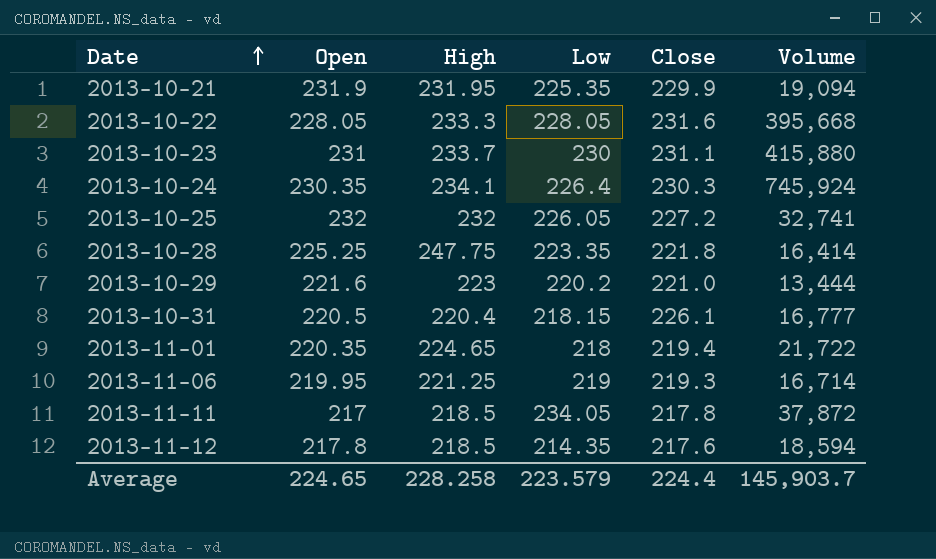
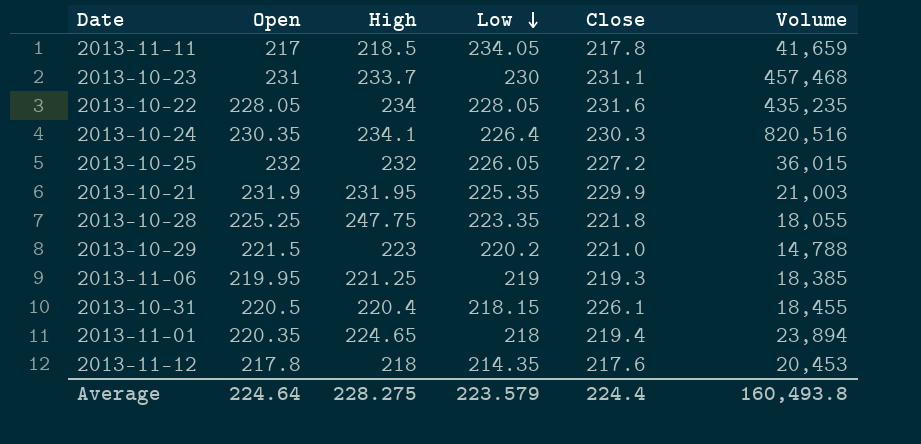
row order: Date ascending -> Low descending
2013-11-11 | Volume: 37,872 -> 41,659
2013-10-23 | Volume: 415,880 -> 457,468
2013-10-22 | High: 233.3 -> 234
2013-10-22 | Volume: 395,668 -> 435,235
2013-10-24 | Volume: 745,924 -> 820,516
2013-10-25 | Volume: 32,741 -> 36,015
2013-10-21 | Volume: 19,094 -> 21,003
2013-10-28 | Volume: 16,414 -> 18,055
2013-10-29 | Open: 221.6 -> 221.5
2013-10-29 | Volume: 13,444 -> 14,788
2013-11-06 | Volume: 16,714 -> 18,385
2013-10-31 | Volume: 16,777 -> 18,455
2013-11-01 | Volume: 21,722 -> 23,894
2013-11-12 | High: 218.5 -> 218
2013-11-12 | Volume: 18,594 -> 20,453
Average | Open: 224.65 -> 224.64
Average | High: 228.258 -> 228.275
Average | Volume: 145,903.7 -> 160,493.8

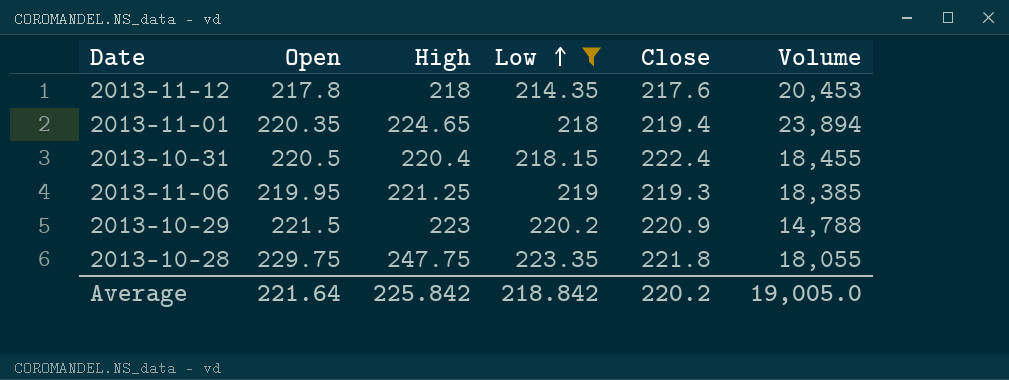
filter: none -> Low <= 223.35
row order: Low descending -> Low ascending
2013-10-31 | Close: 226.1 -> 222.4
2013-10-29 | Close: 221.0 -> 220.9
2013-10-28 | Open: 225.25 -> 229.75
Average | Open: 224.64 -> 221.64
Average | High: 228.275 -> 225.842
Average | Low: 223.579 -> 218.842
Average | Close: 224.4 -> 220.2
Average | Volume: 160,493.8 -> 19,005.0

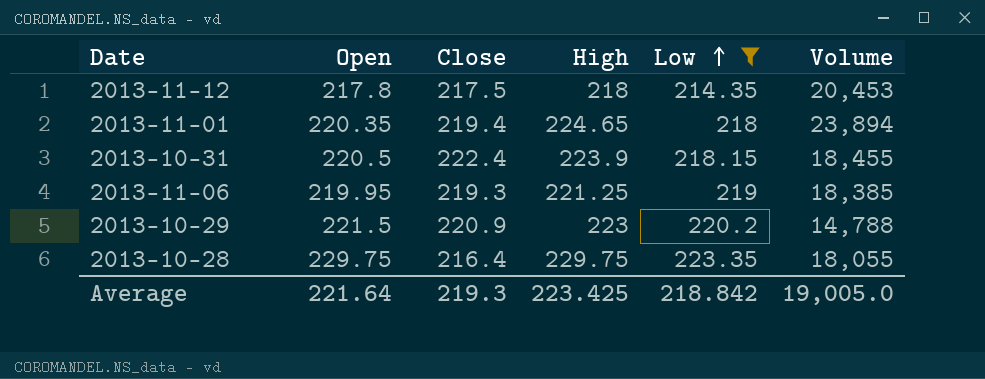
column Close | position: 5 -> 3
2013-11-12 | Close: 217.6 -> 217.5
2013-10-31 | High: 220.4 -> 223.9
2013-10-28 | Close: 221.8 -> 216.4
2013-10-28 | High: 247.75 -> 229.75
Average | Close: 220.2 -> 219.3
Average | High: 225.842 -> 223.425

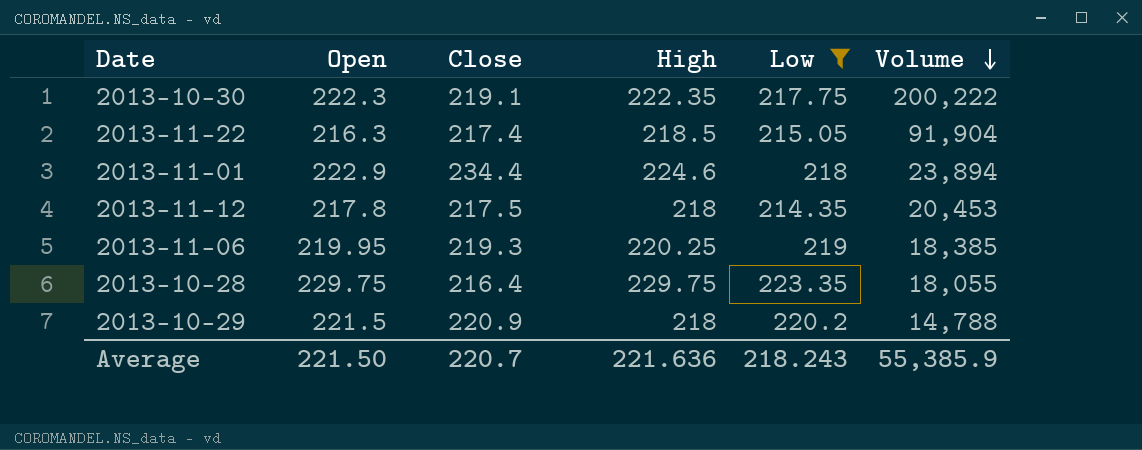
row order: Low ascending -> Volume descending
row 2013-10-31: 220.5 | 222.4 | 223.9 | 218.15 | 18,455 -> none
row 2013-10-30: none -> 222.3 | 219.1 | 222.35 | 217.75 | 200,222
row 2013-11-22: none -> 216.3 | 217.4 | 218.5 | 215.05 | 91,904
2013-11-01 | Open: 220.35 -> 222.9
2013-11-01 | Close: 219.4 -> 234.4
2013-11-01 | High: 224.65 -> 224.6
2013-11-06 | High: 221.25 -> 220.25
2013-10-29 | High: 223 -> 218
Average | Open: 221.64 -> 221.50
Average | Close: 219.3 -> 220.7
Average | High: 223.425 -> 221.636
Average | Low: 218.842 -> 218.243
Average | Volume: 19,005.0 -> 55,385.9

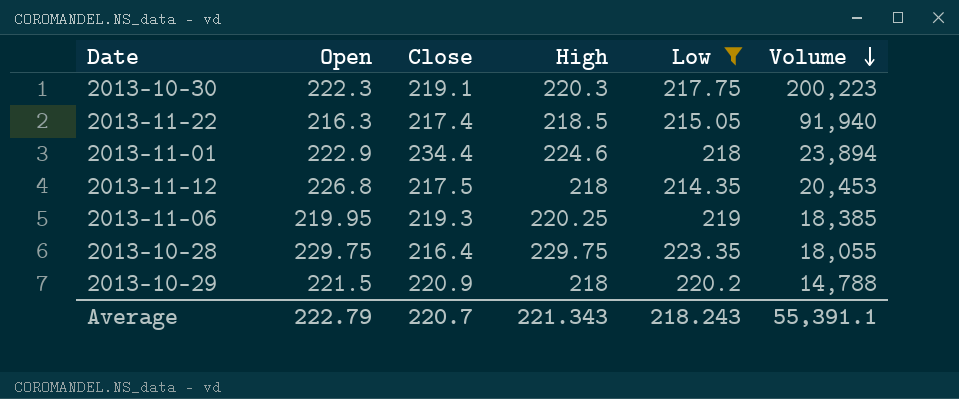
2013-10-30 | High: 222.35 -> 220.3
2013-10-30 | Volume: 200,222 -> 200,223
2013-11-22 | Volume: 91,904 -> 91,940
2013-11-12 | Open: 217.8 -> 226.8
Average | Open: 221.50 -> 222.79
Average | High: 221.636 -> 221.343
Average | Volume: 55,385.9 -> 55,391.1

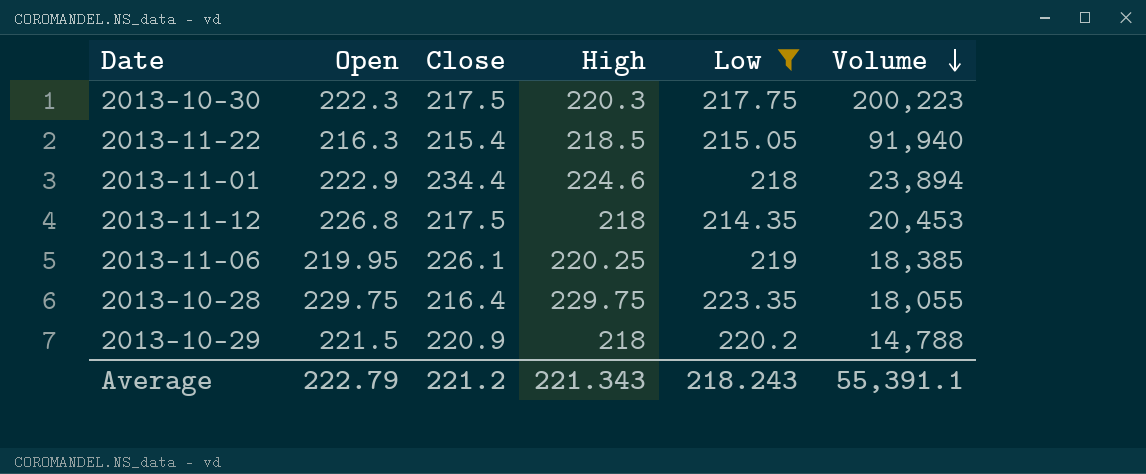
2013-10-30 | Close: 219.1 -> 217.5
2013-11-22 | Close: 217.4 -> 215.4
2013-11-06 | Close: 219.3 -> 226.1
Average | Close: 220.7 -> 221.2

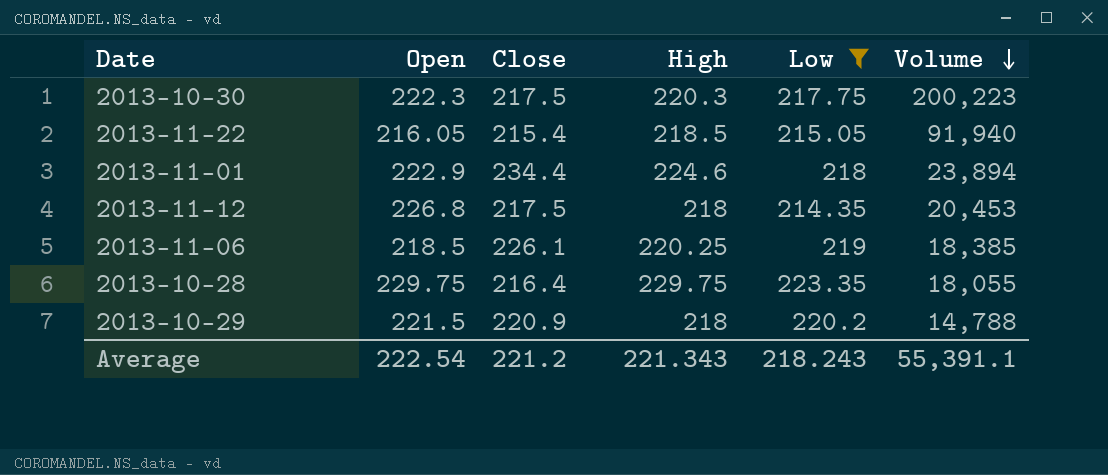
2013-11-22 | Open: 216.3 -> 216.05
2013-11-06 | Open: 219.95 -> 218.5
Average | Open: 222.79 -> 222.54

